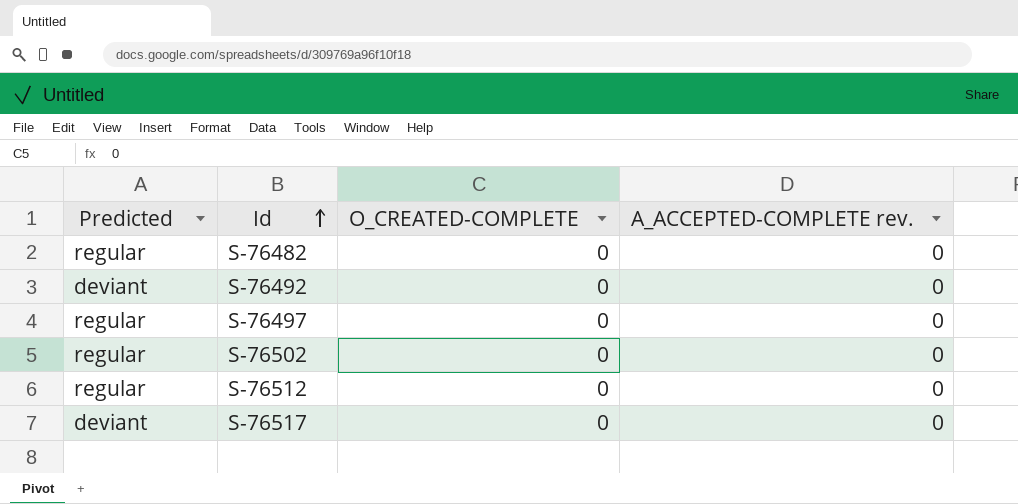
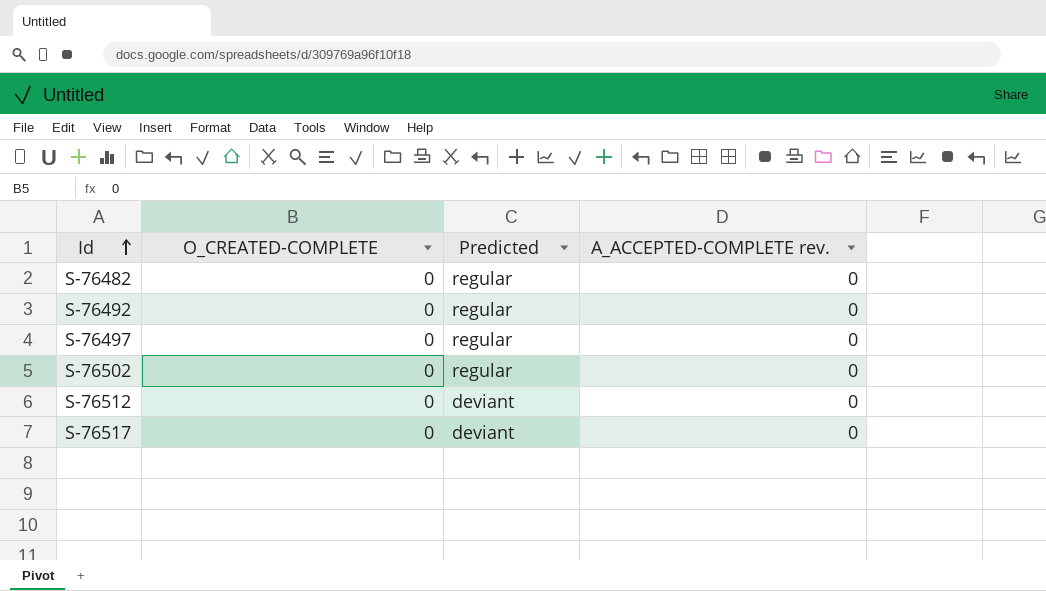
column Predicted | position: 1 -> 3
S-76492 | Predicted: deviant -> regular
S-76512 | Predicted: regular -> deviant

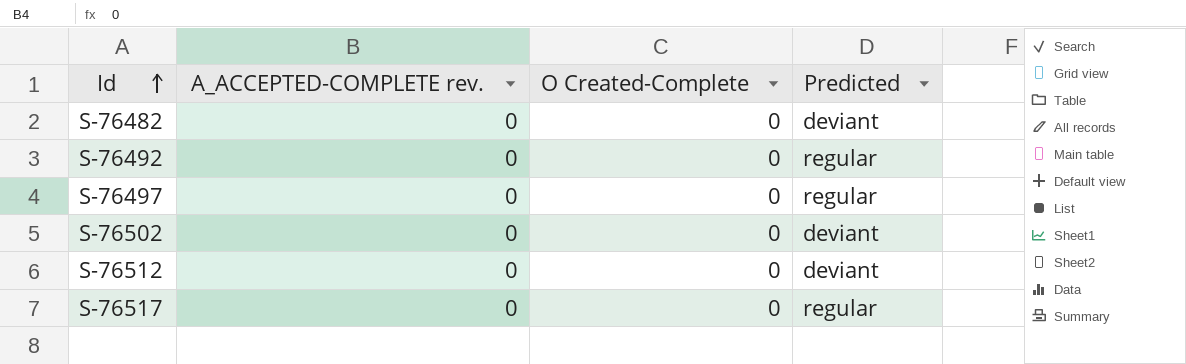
column A_ACCEPTED-COMPLETE rev. | position: 4 -> 2
column name: O_CREATED-COMPLETE -> O Created-Complete
S-76482 | Predicted: regular -> deviant
S-76502 | Predicted: regular -> deviant
S-76517 | Predicted: deviant -> regular

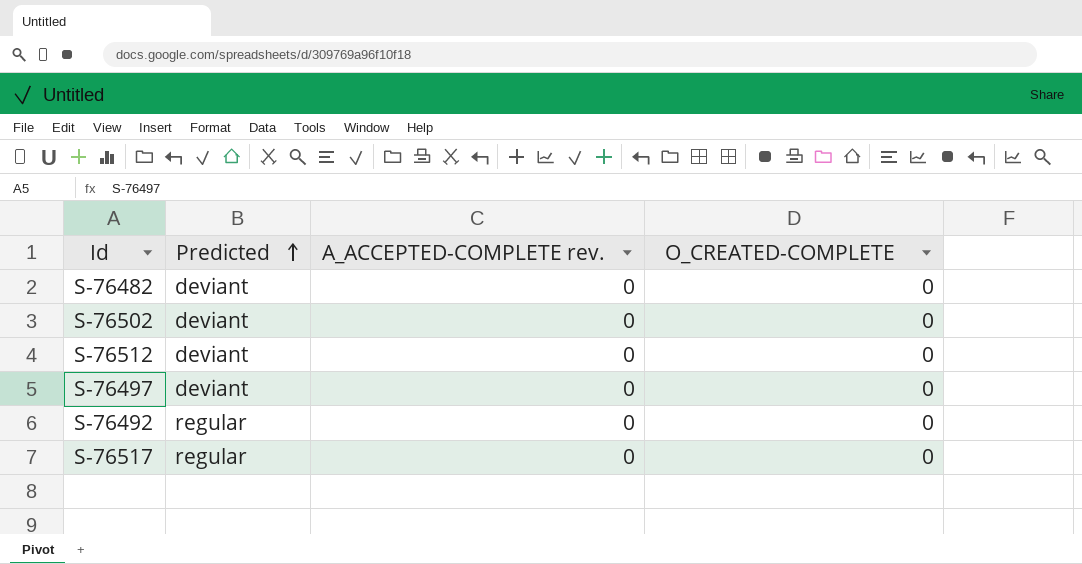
row order: Id ascending -> Predicted ascending
column Predicted | position: 4 -> 2
column name: O Created-Complete -> O_CREATED-COMPLETE
S-76497 | Predicted: regular -> deviant

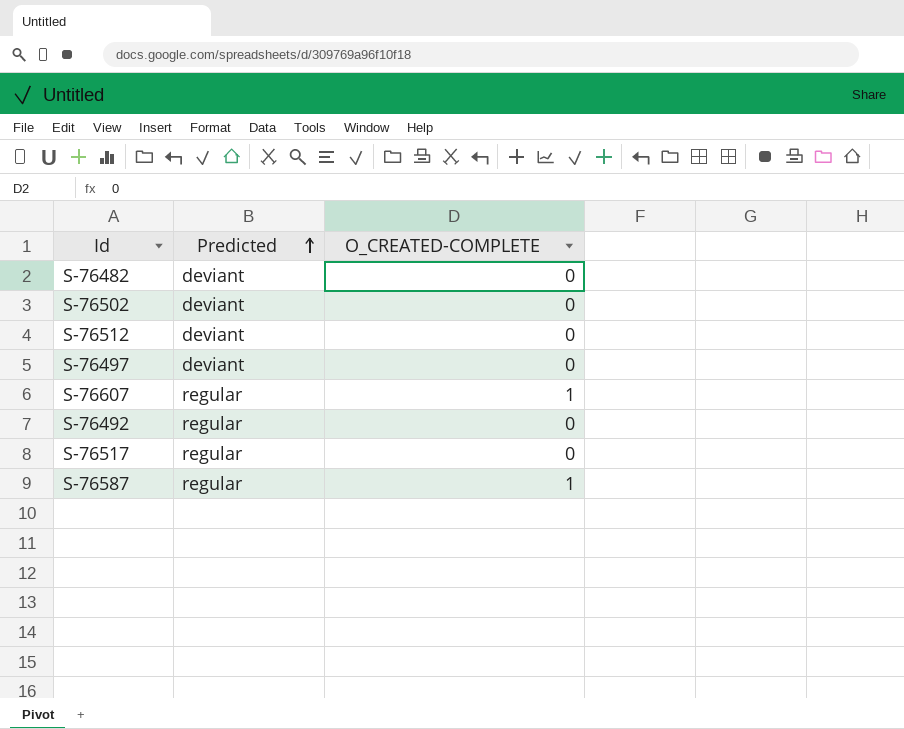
column A_ACCEPTED-COMPLETE rev. | position: 3 -> none
row S-76607: none -> regular | 1
row S-76587: none -> regular | 1

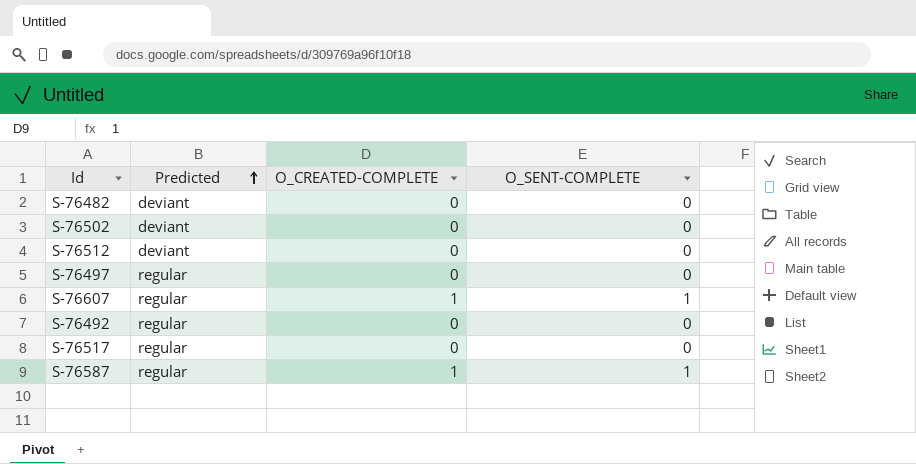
column O_SENT-COMPLETE | position: none -> 4
S-76497 | Predicted: deviant -> regular

